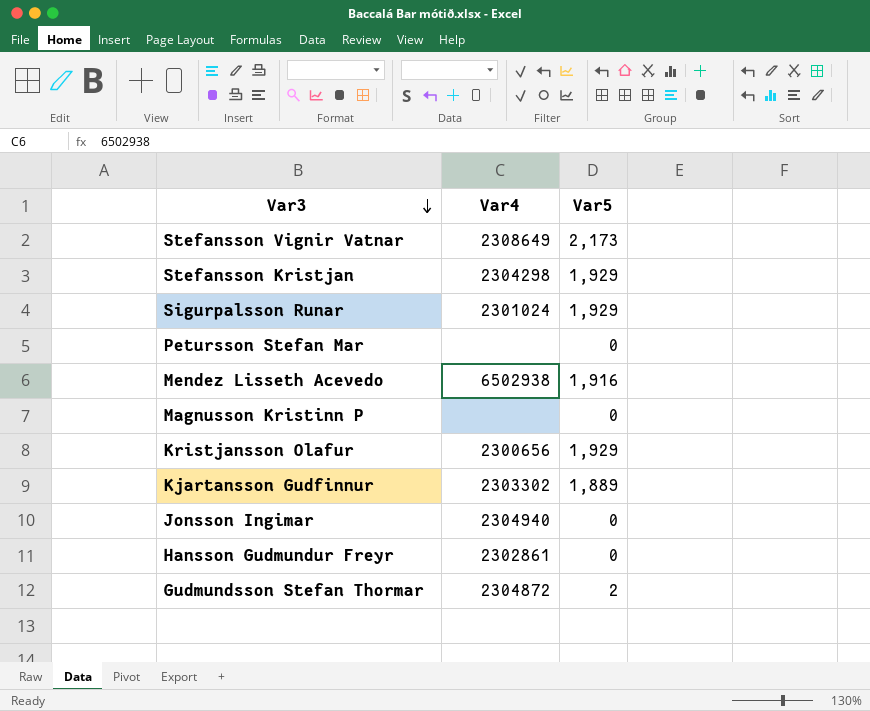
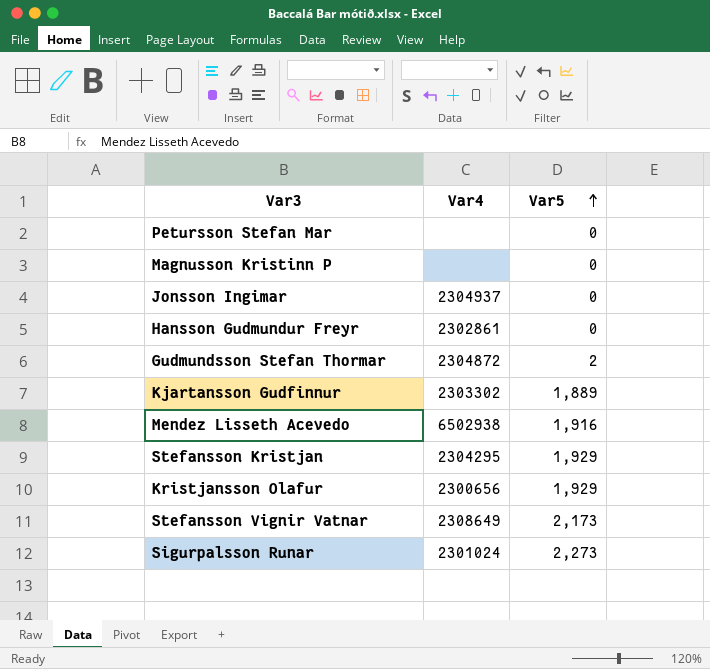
row order: Var3 descending -> Var5 ascending
Jonsson Ingimar | Var4: 2304940 -> 2304937
Stefansson Kristjan | Var4: 2304298 -> 2304295
Sigurpalsson Runar | Var5: 1,929 -> 2,273

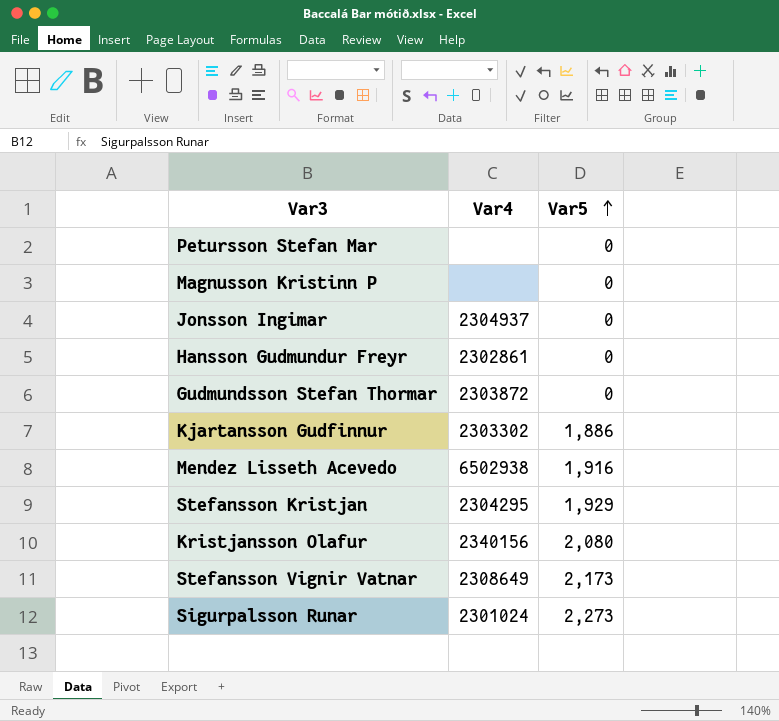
Gudmundsson Stefan Thormar | Var4: 2304872 -> 2303872
Gudmundsson Stefan Thormar | Var5: 2 -> 0
Kjartansson Gudfinnur | Var5: 1,889 -> 1,886
Kristjansson Olafur | Var4: 2300656 -> 2340156
Kristjansson Olafur | Var5: 1,929 -> 2,080

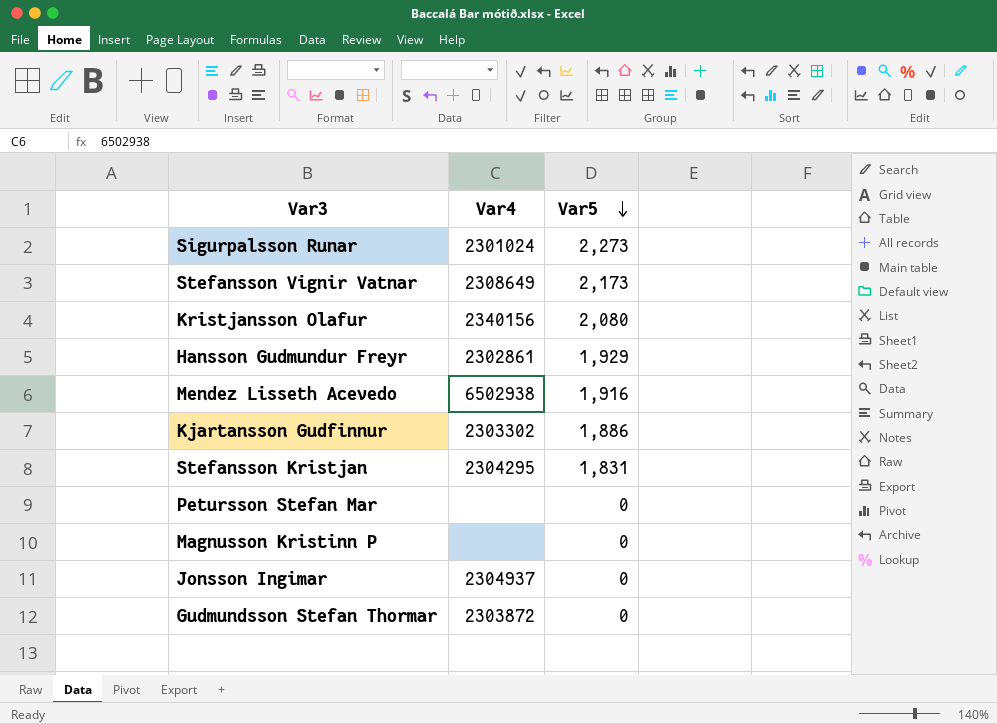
row order: Var5 ascending -> Var5 descending
Hansson Gudmundur Freyr | Var5: 0 -> 1,929
Stefansson Kristjan | Var5: 1,929 -> 1,831

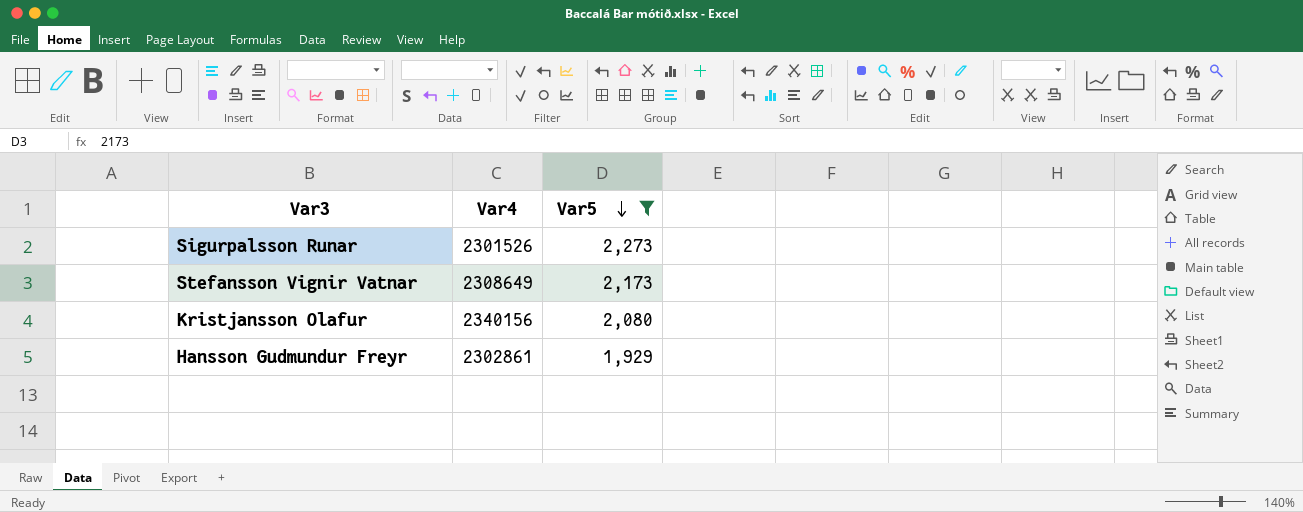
filter: none -> Var5 >= 1,929
Sigurpalsson Runar | Var4: 2301024 -> 2301526

